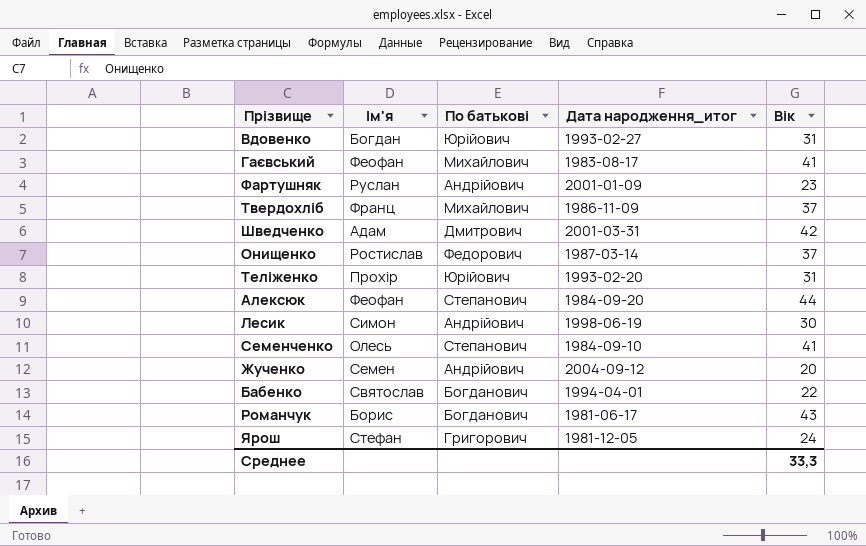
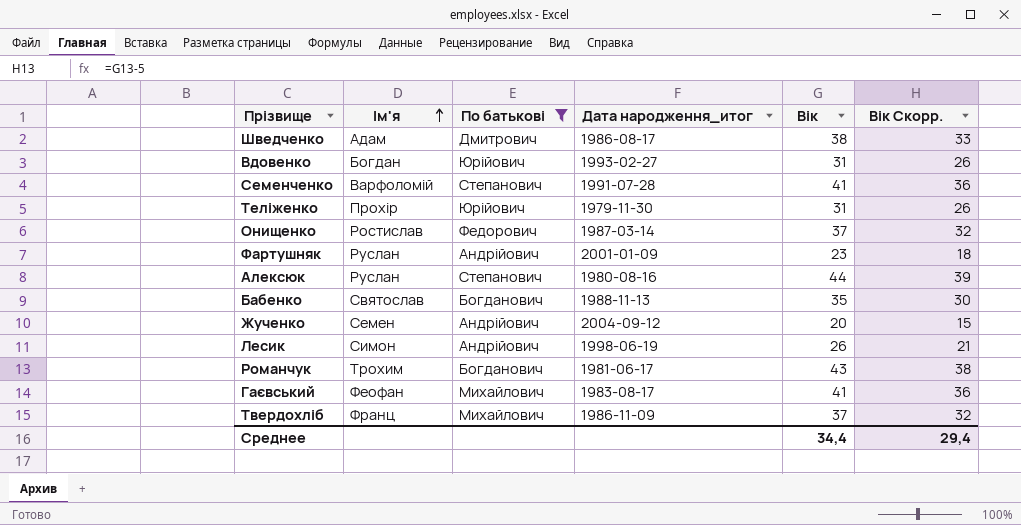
filter: none -> По батькові != Григорович
row order: none -> Ім'я ascending
column Вік Скорр. | formula: none -> [Вік] - 5
Шведченко | Дата народження_итог: 2001-03-31 -> 1986-08-17
Шведченко | Вік: 42 -> 38
Семенченко | Ім'я: Олесь -> Варфоломій
Семенченко | Дата народження_итог: 1984-09-10 -> 1991-07-28
Теліженко | Дата народження_итог: 1993-02-20 -> 1979-11-30
Алексюк | Ім'я: Феофан -> Руслан
Алексюк | Дата народження_итог: 1984-09-20 -> 1980-08-16
Бабенко | Дата народження_итог: 1994-04-01 -> 1988-11-13
Бабенко | Вік: 22 -> 35
Лесик | Вік: 30 -> 26
Романчук | Ім'я: Борис -> Трохим
Среднее | Вік: 33,3 -> 34,4

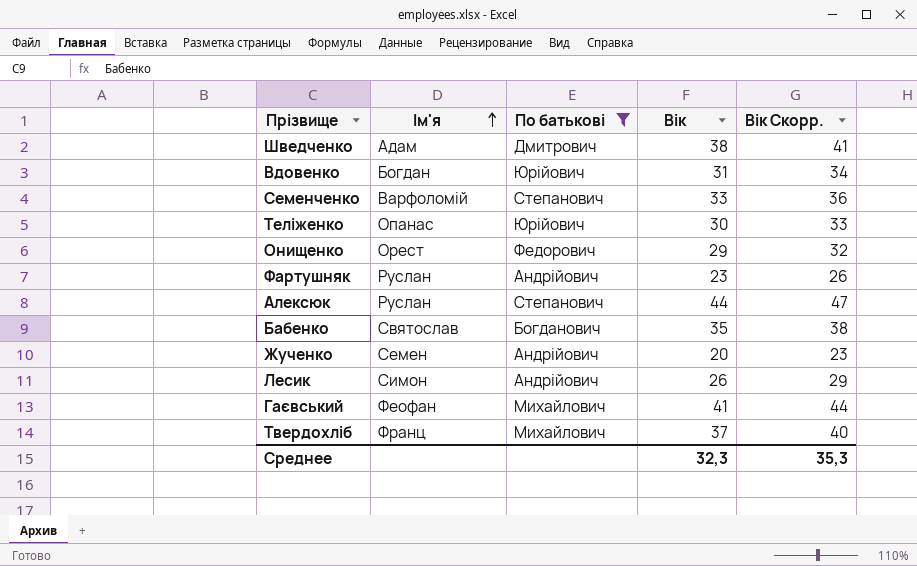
column Дата народження_итог | position: 4 -> none
column Вік Скорр. | formula: [Вік] - 5 -> [Вік] + 3
row Романчук: Трохим | Богданович | 1981-06-17 | 43 | 38 -> none
Семенченко | Вік: 41 -> 33
Теліженко | Ім'я: Прохір -> Опанас
Теліженко | Вік: 31 -> 30
Онищенко | Ім'я: Ростислав -> Орест
Онищенко | Вік: 37 -> 29
Среднее | Вік: 34,4 -> 32,3
Среднее | Вік Скорр.: 29,4 -> 35,3

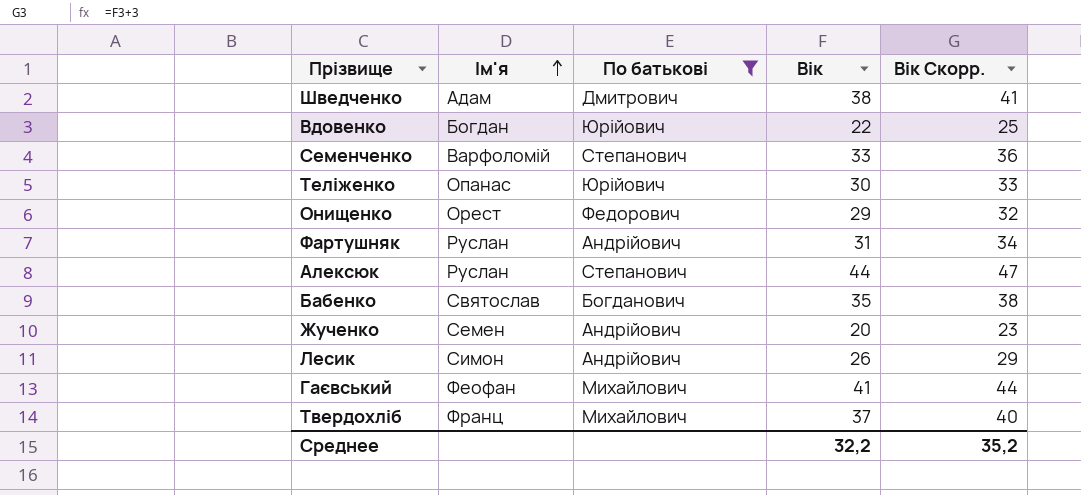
Вдовенко | Вік: 31 -> 22
Вдовенко | Вік Скорр.: 34 -> 25
Фартушняк | Вік: 23 -> 31
Фартушняк | Вік Скорр.: 26 -> 34
Среднее | Вік: 32,3 -> 32,2
Среднее | Вік Скорр.: 35,3 -> 35,2

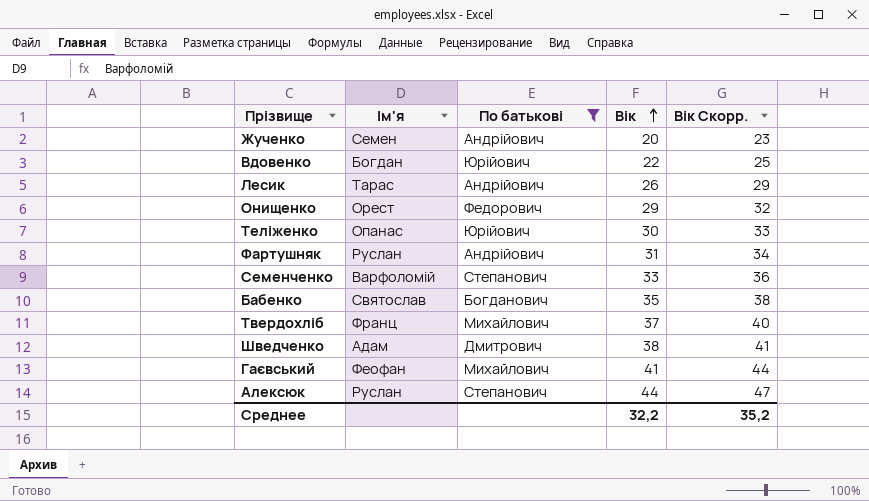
row order: Ім'я ascending -> Вік ascending
Лесик | Ім'я: Симон -> Тарас

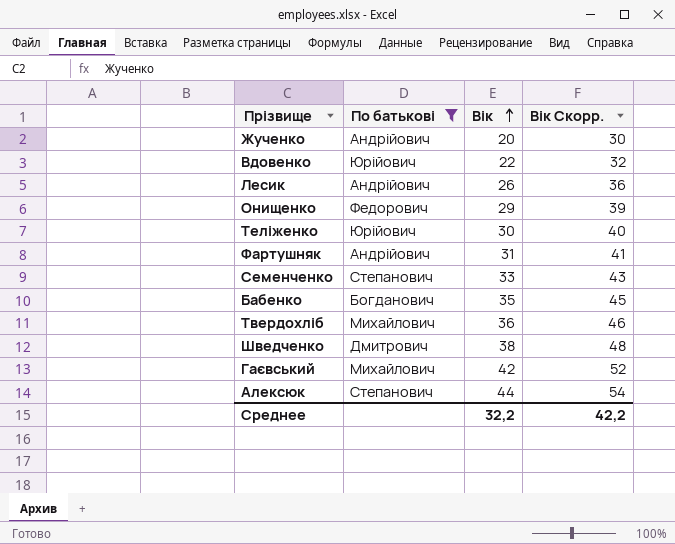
column Ім'я | position: 2 -> none
column Вік Скорр. | formula: [Вік] + 3 -> [Вік] + 10
Твердохліб | Вік: 37 -> 36
Гаєвський | Вік: 41 -> 42
Среднее | Вік Скорр.: 35,2 -> 42,2

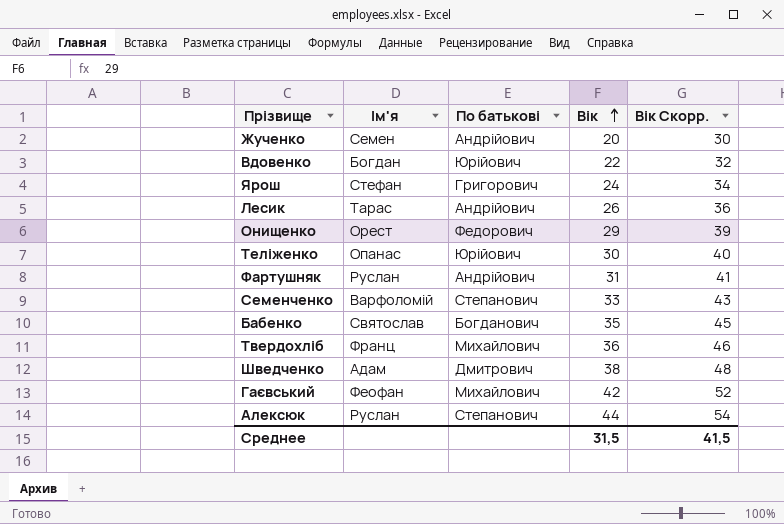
filter: По батькові != Григорович -> none
column Ім'я | position: none -> 2
Среднее | Вік: 32,2 -> 31,5
Среднее | Вік Скорр.: 42,2 -> 41,5

